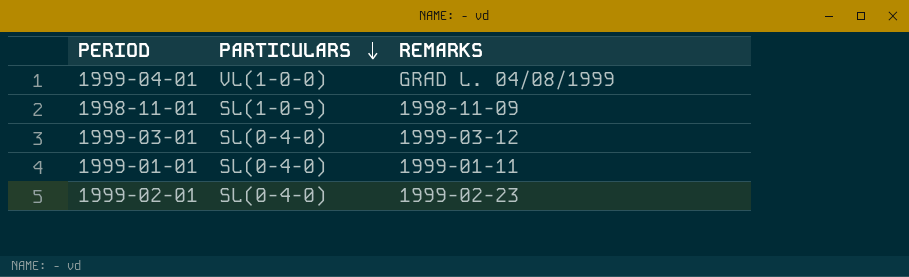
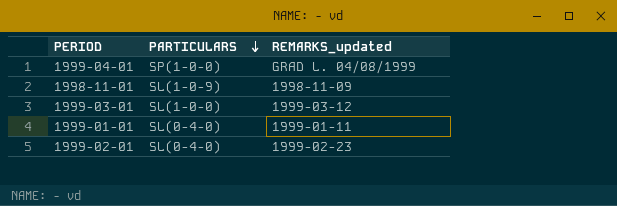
column name: REMARKS -> REMARKS_updated
1999-04-01 | PARTICULARS: VL(1-0-0) -> SP(1-0-0)
1999-03-01 | PARTICULARS: SL(0-4-0) -> SL(1-0-0)

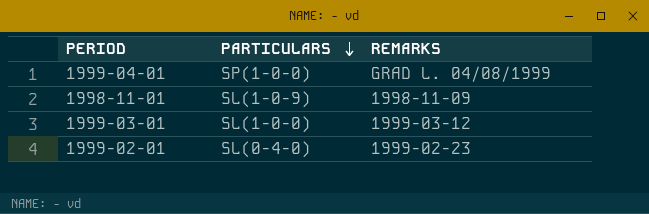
column name: REMARKS_updated -> REMARKS
row 1999-01-01: SL(0-4-0) | 1999-01-11 -> none

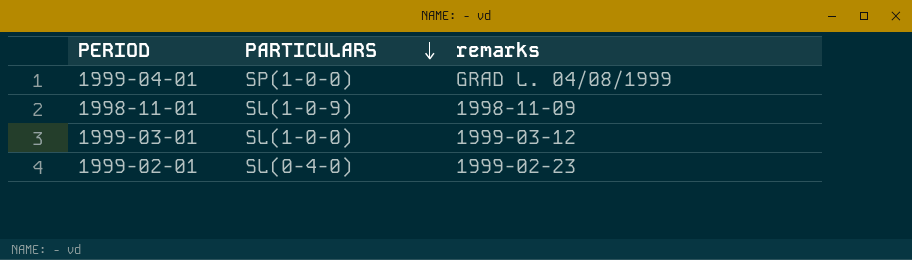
column name: REMARKS -> remarks

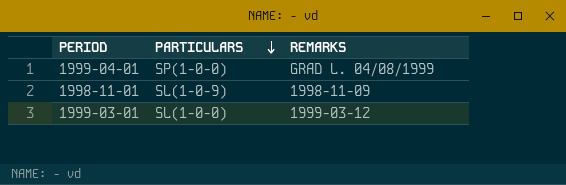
column name: remarks -> REMARKS
row 1999-02-01: SL(0-4-0) | 1999-02-23 -> none

